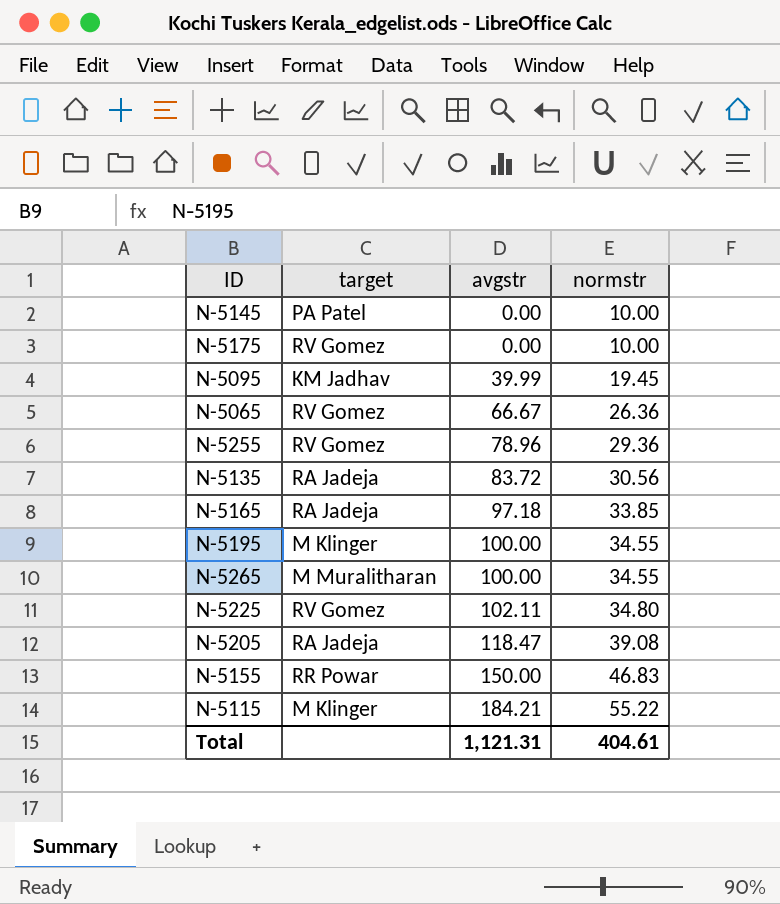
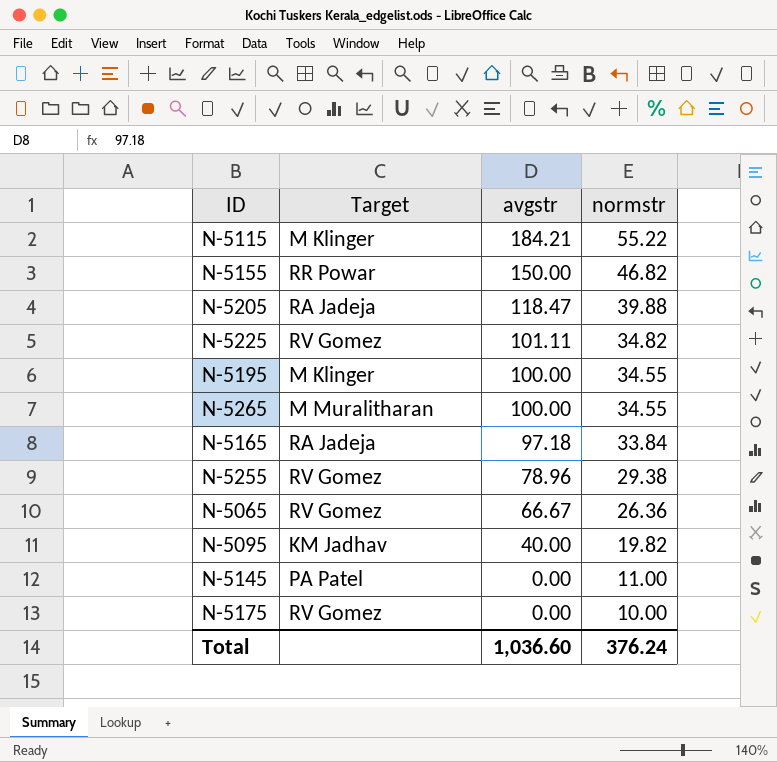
row order: avgstr ascending -> avgstr descending
column name: target -> Target
row N-5135: RA Jadeja | 83.72 | 30.56 -> none
N-5155 | normstr: 46.83 -> 46.82
N-5205 | normstr: 39.08 -> 39.88
N-5225 | avgstr: 102.11 -> 101.11
N-5225 | normstr: 34.80 -> 34.82
N-5165 | normstr: 33.85 -> 33.84
N-5255 | normstr: 29.36 -> 29.38
N-5095 | avgstr: 39.99 -> 40.00
N-5095 | normstr: 19.45 -> 19.82
N-5145 | normstr: 10.00 -> 11.00
Total | avgstr: 1,121.31 -> 1,036.60
Total | normstr: 404.61 -> 376.24

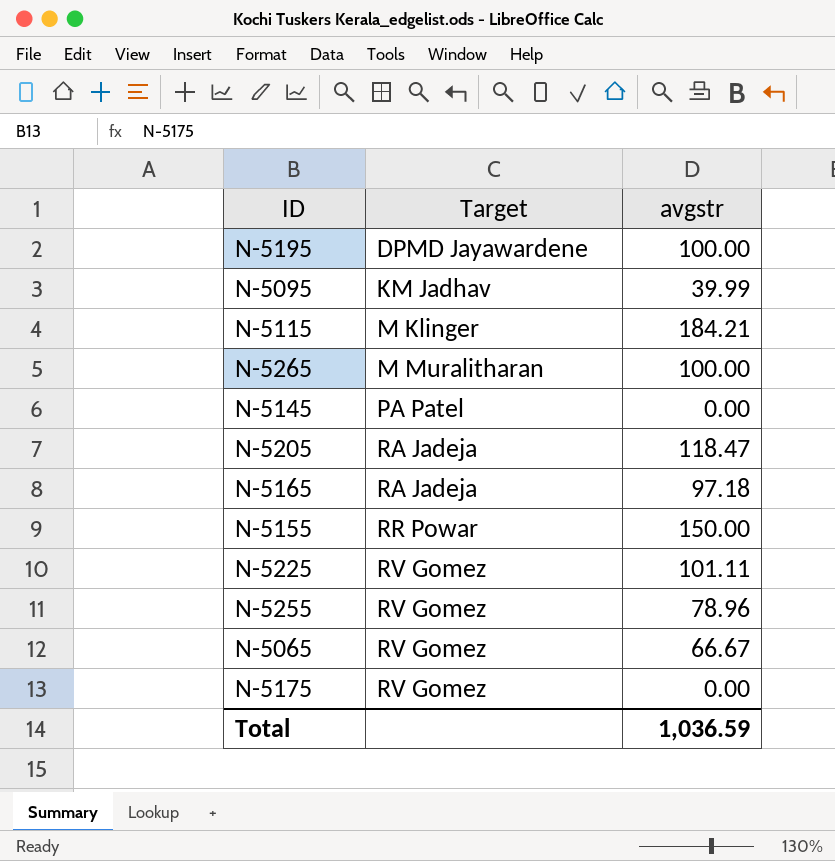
row order: avgstr descending -> Target ascending
column normstr | position: 4 -> none
N-5195 | Target: M Klinger -> DPMD Jayawardene
N-5095 | avgstr: 40.00 -> 39.99
Total | avgstr: 1,036.60 -> 1,036.59

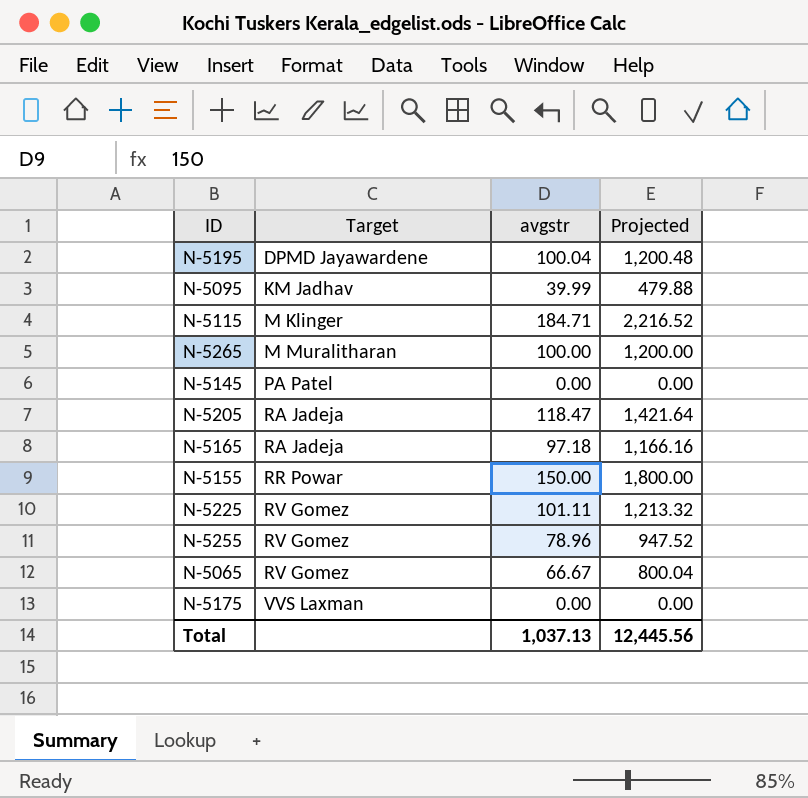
column Projected | formula: none -> [avgstr] * 12
N-5195 | avgstr: 100.00 -> 100.04
N-5115 | avgstr: 184.21 -> 184.71
N-5175 | Target: RV Gomez -> VVS Laxman
Total | avgstr: 1,036.59 -> 1,037.13

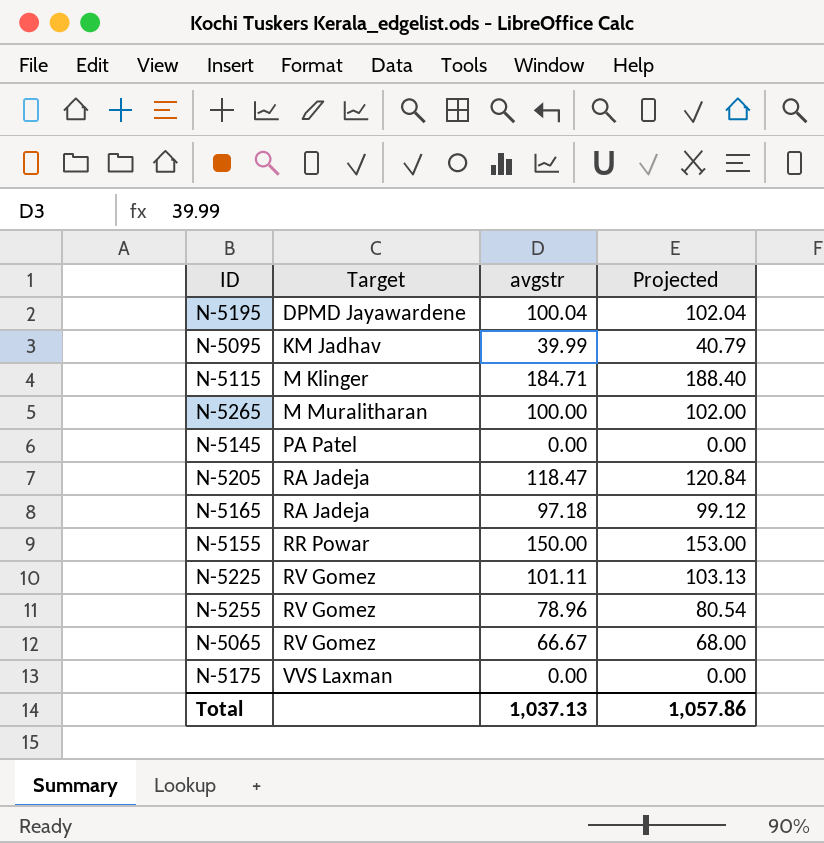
column Projected | formula: [avgstr] * 12 -> [avgstr] * 1.02
Total | Projected: 12,445.56 -> 1,057.86

